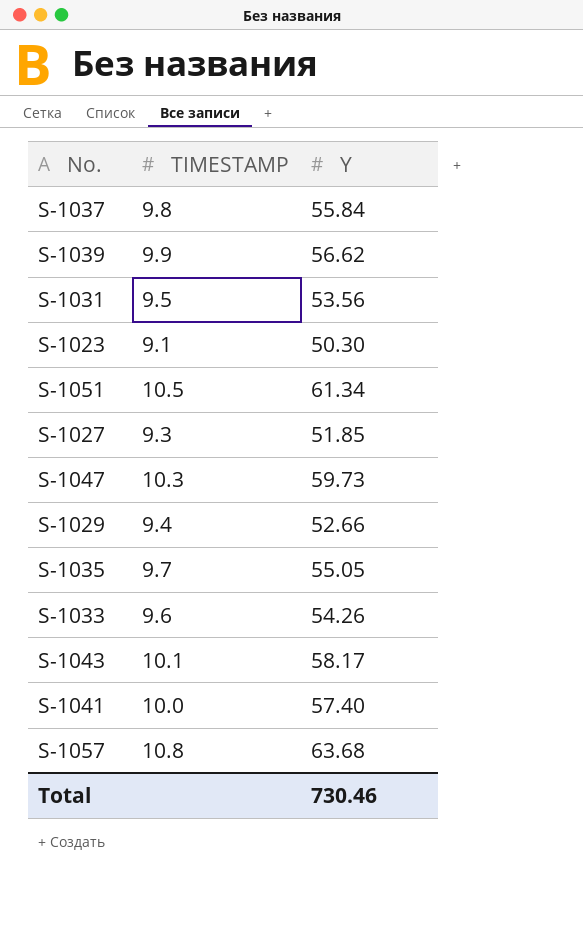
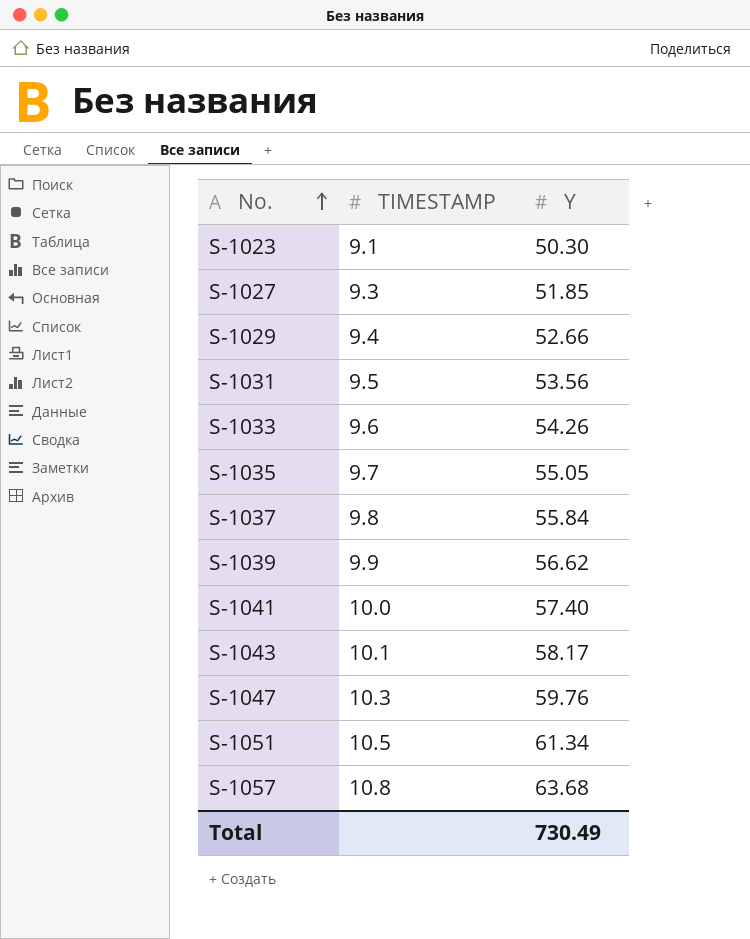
row order: none -> No. ascending
S-1047 | Y: 59.73 -> 59.76
Total | Y: 730.46 -> 730.49

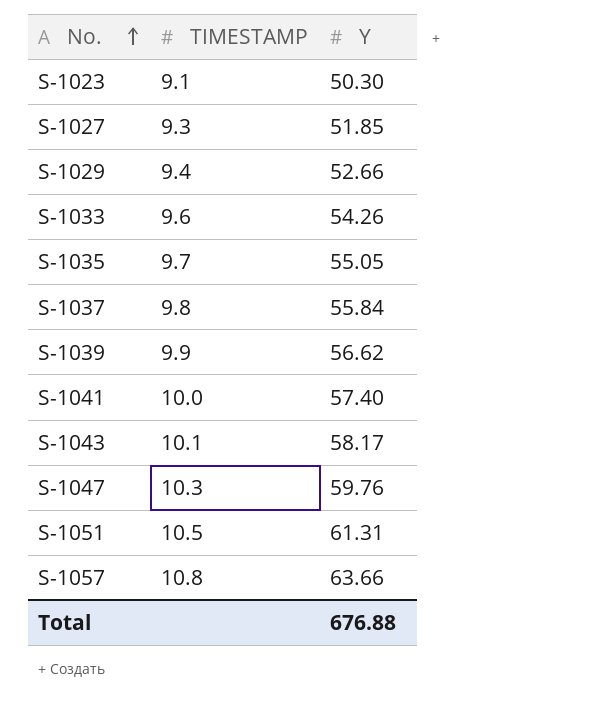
row S-1031: 9.5 | 53.56 -> none
S-1051 | Y: 61.34 -> 61.31
S-1057 | Y: 63.68 -> 63.66
Total | Y: 730.49 -> 676.88

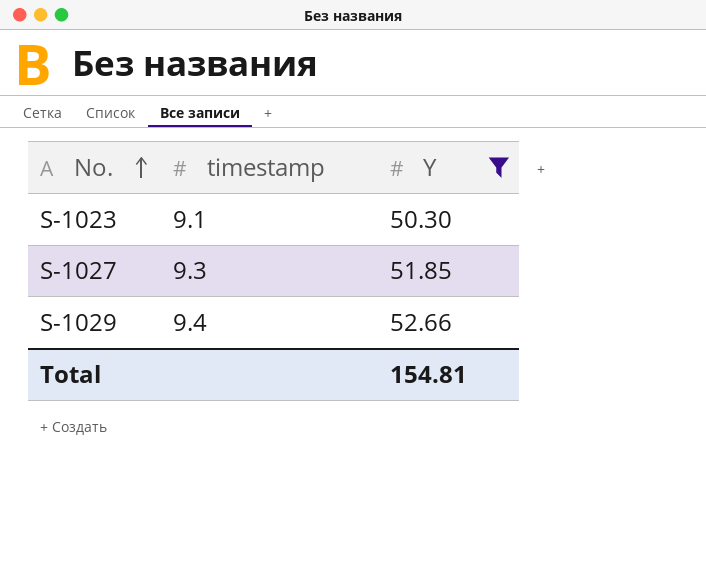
filter: none -> Y <= 52.66
column name: TIMESTAMP -> timestamp
Total | Y: 676.88 -> 154.81

